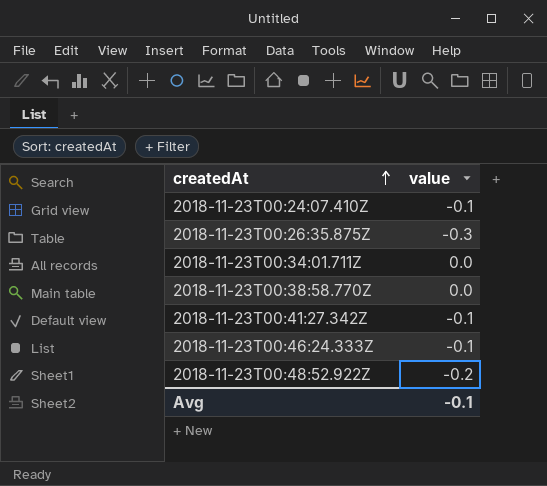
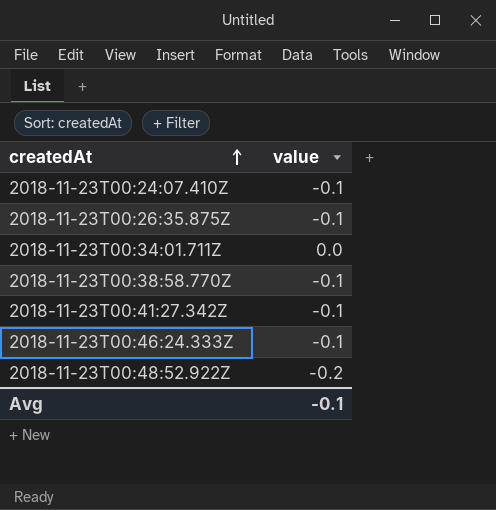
2018-11-23T00:26:35.875Z | value: -0.3 -> -0.1
2018-11-23T00:38:58.770Z | value: 0.0 -> -0.1

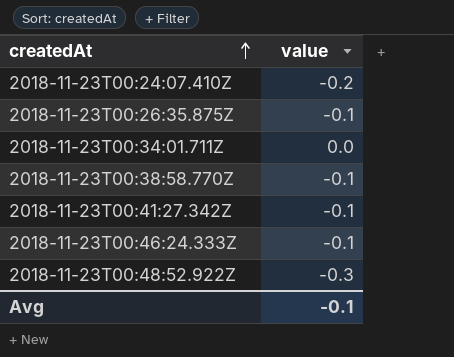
2018-11-23T00:24:07.410Z | value: -0.1 -> -0.2
2018-11-23T00:48:52.922Z | value: -0.2 -> -0.3

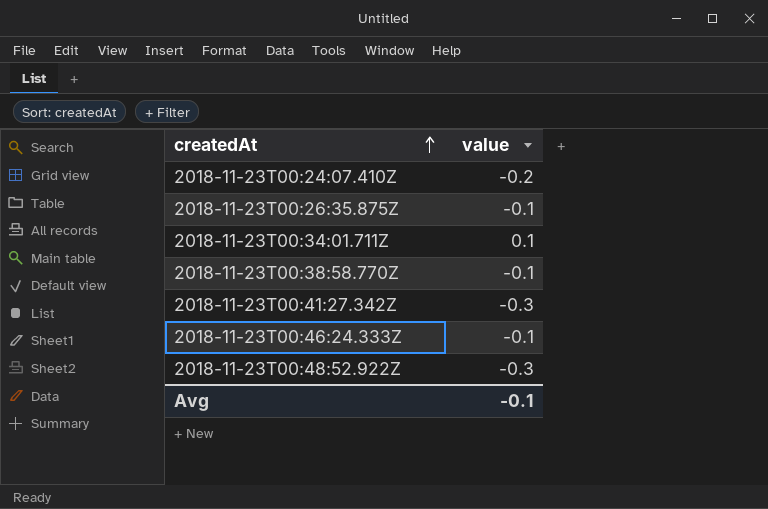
2018-11-23T00:34:01.711Z | value: 0.0 -> 0.1
2018-11-23T00:41:27.342Z | value: -0.1 -> -0.3

